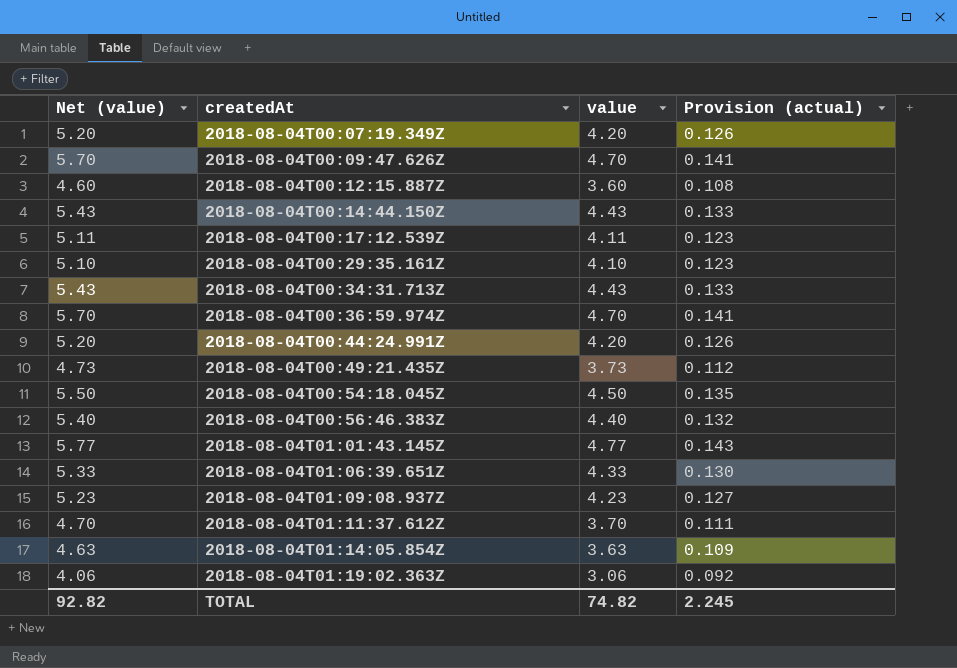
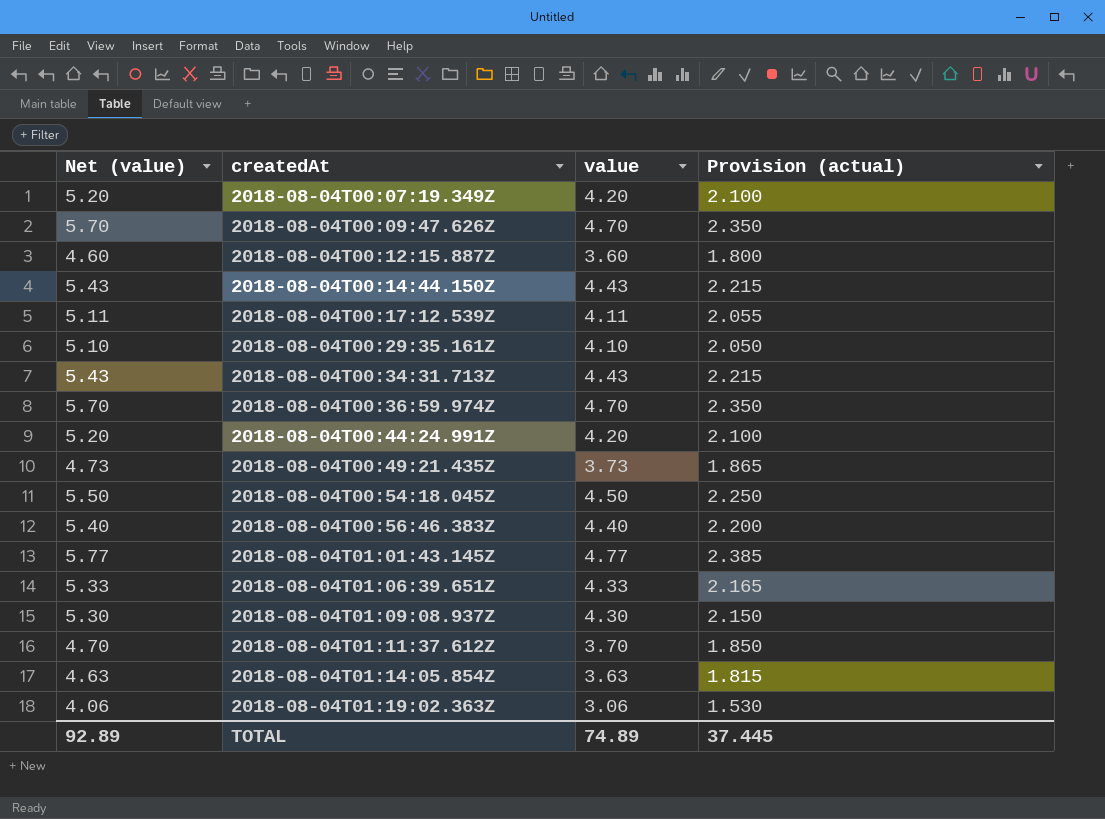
column Provision (actual) | formula: [value] * 0.03 -> [value] * 0.5
2018-08-04T01:09:08.937Z | Net (value): 5.23 -> 5.30
2018-08-04T01:09:08.937Z | value: 4.23 -> 4.30
TOTAL | Net (value): 92.82 -> 92.89
TOTAL | value: 74.82 -> 74.89
TOTAL | Provision (actual): 2.245 -> 37.445

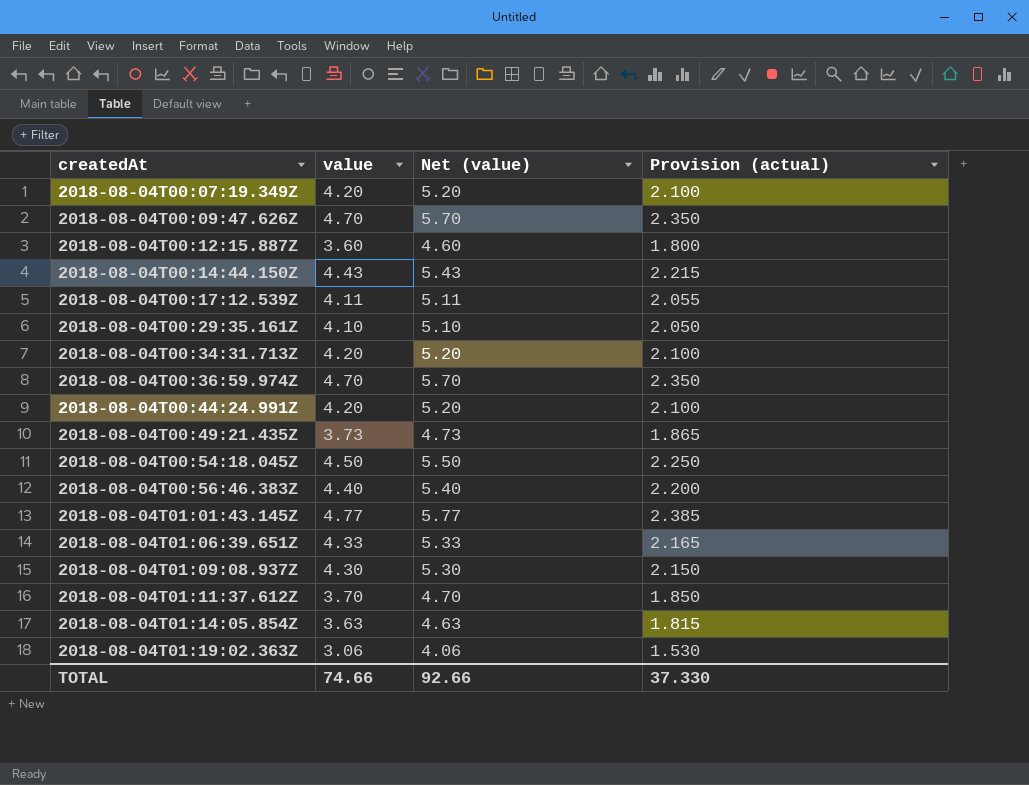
column Net (value) | position: 1 -> 3
2018-08-04T00:34:31.713Z | value: 4.43 -> 4.20
2018-08-04T00:34:31.713Z | Net (value): 5.43 -> 5.20
2018-08-04T00:34:31.713Z | Provision (actual): 2.215 -> 2.100
TOTAL | value: 74.89 -> 74.66
TOTAL | Net (value): 92.89 -> 92.66
TOTAL | Provision (actual): 37.445 -> 37.330

